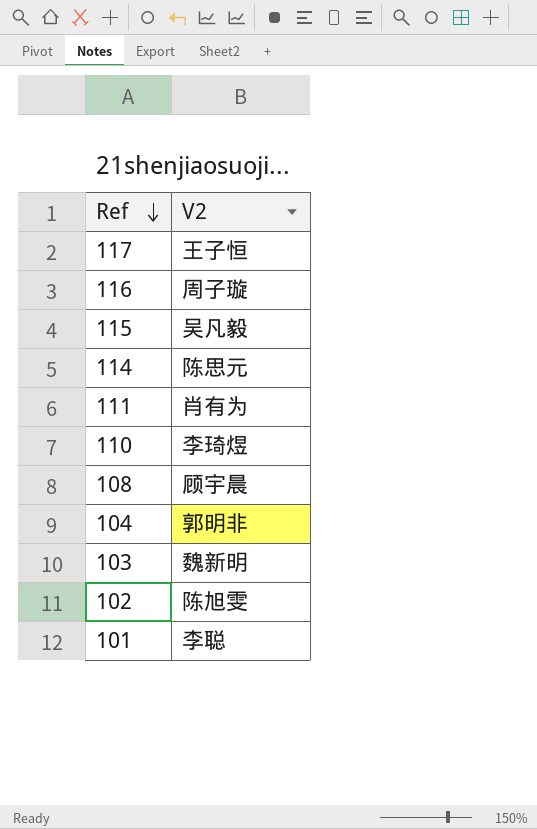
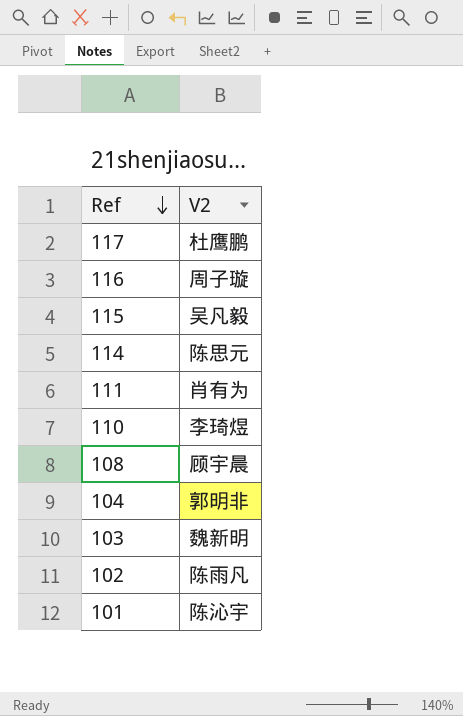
117 | V2: 王子恒 -> 杜鹰鹏
102 | V2: 陈旭雯 -> 陈雨凡
101 | V2: 李聪 -> 陈沁宇

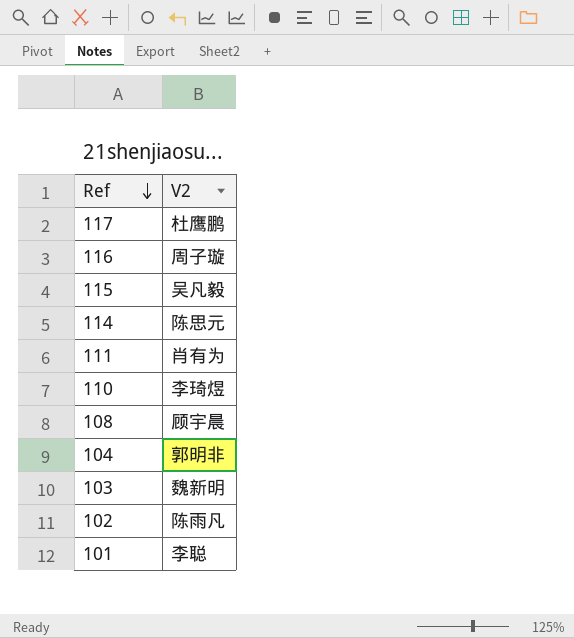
101 | V2: 陈沁宇 -> 李聪

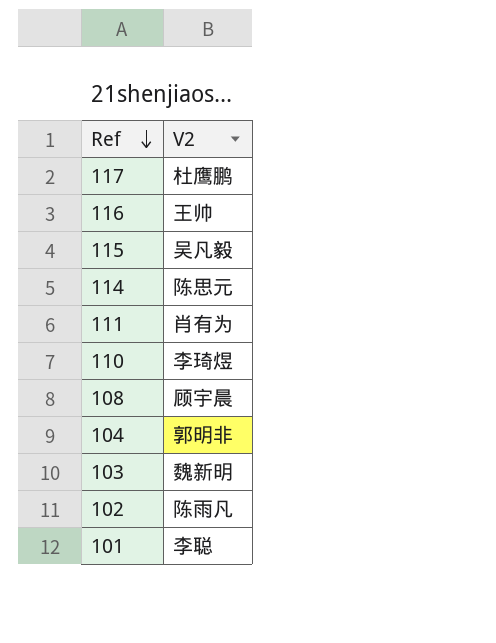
116 | V2: 周子璇 -> 王帅

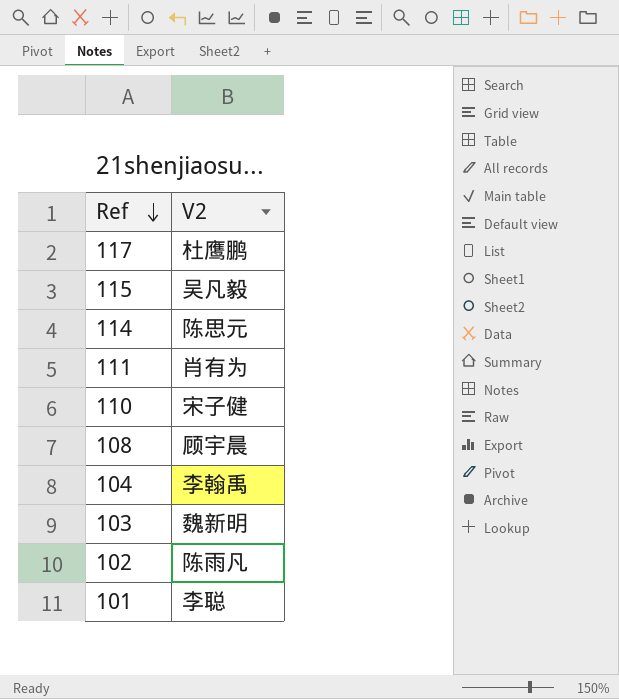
row 116: 王帅 -> none
110 | V2: 李琦煜 -> 宋子健
104 | V2: 郭明非 -> 李翰禹

